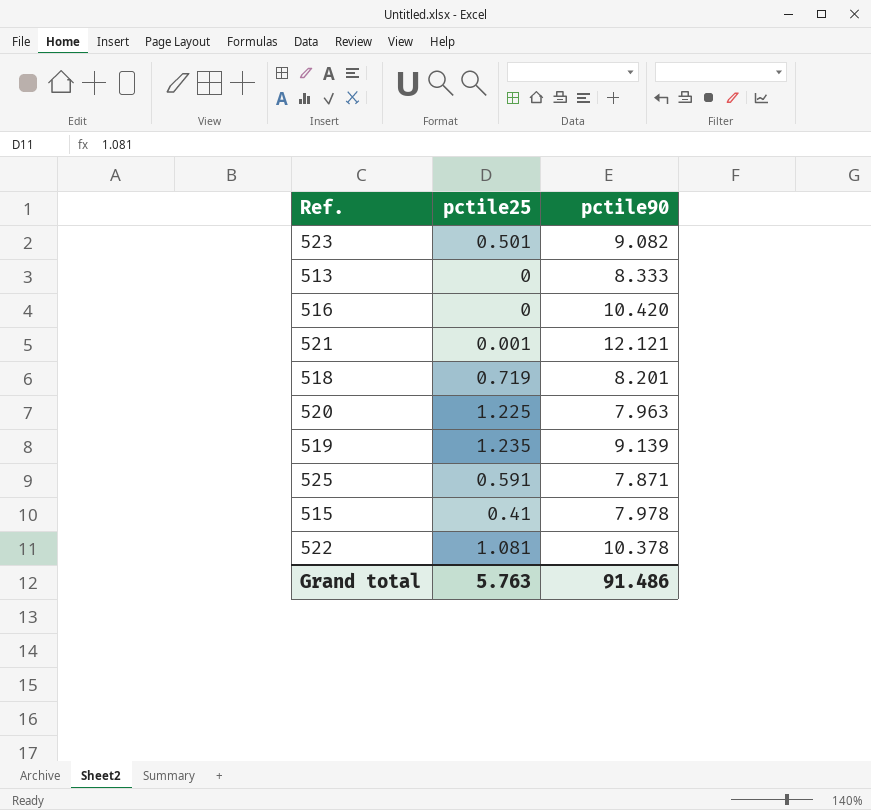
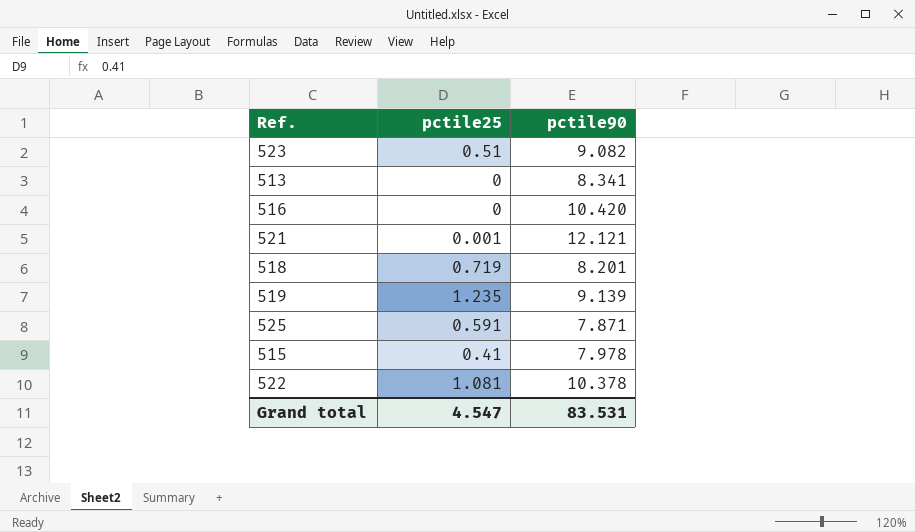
row 520: 1.225 | 7.963 -> none
523 | pctile25: 0.501 -> 0.51
513 | pctile90: 8.333 -> 8.341
Grand total | pctile25: 5.763 -> 4.547
Grand total | pctile90: 91.486 -> 83.531

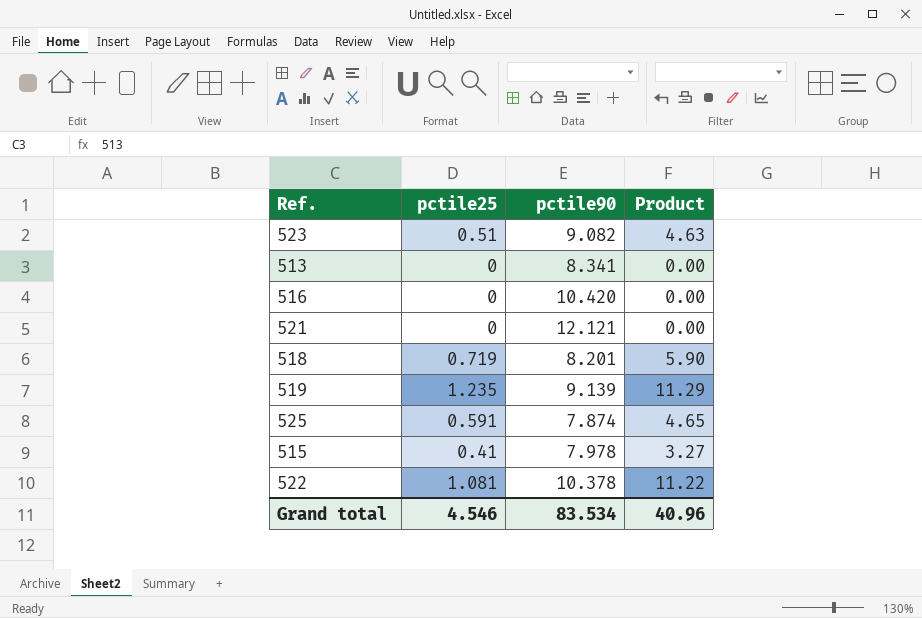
column Product | formula: none -> [pctile25] * [pctile90]
521 | pctile25: 0.001 -> 0
525 | pctile90: 7.871 -> 7.874
Grand total | pctile25: 4.547 -> 4.546
Grand total | pctile90: 83.531 -> 83.534

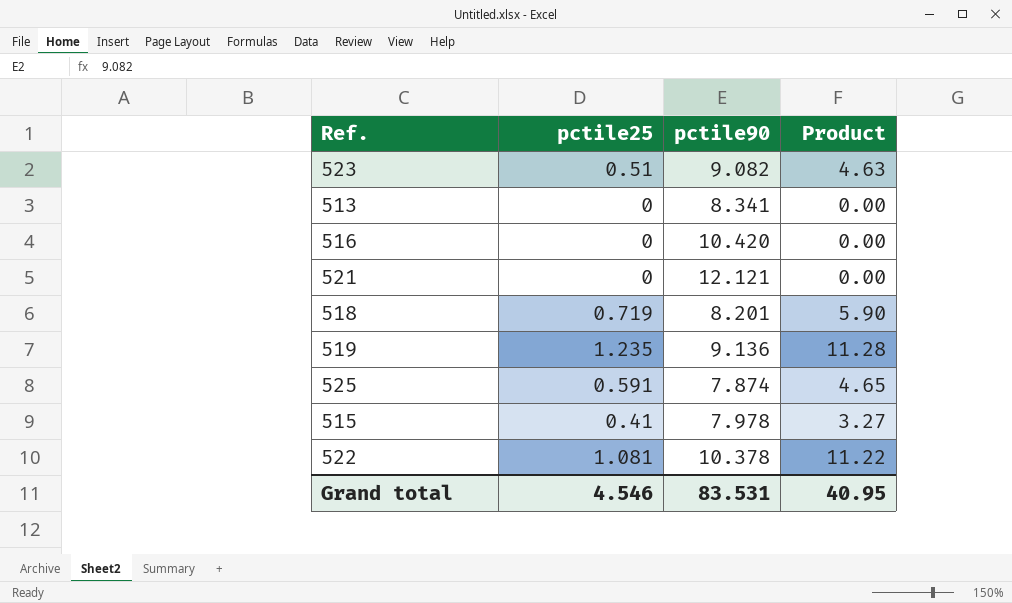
519 | pctile90: 9.139 -> 9.136
519 | Product: 11.29 -> 11.28
Grand total | pctile90: 83.534 -> 83.531
Grand total | Product: 40.96 -> 40.95

